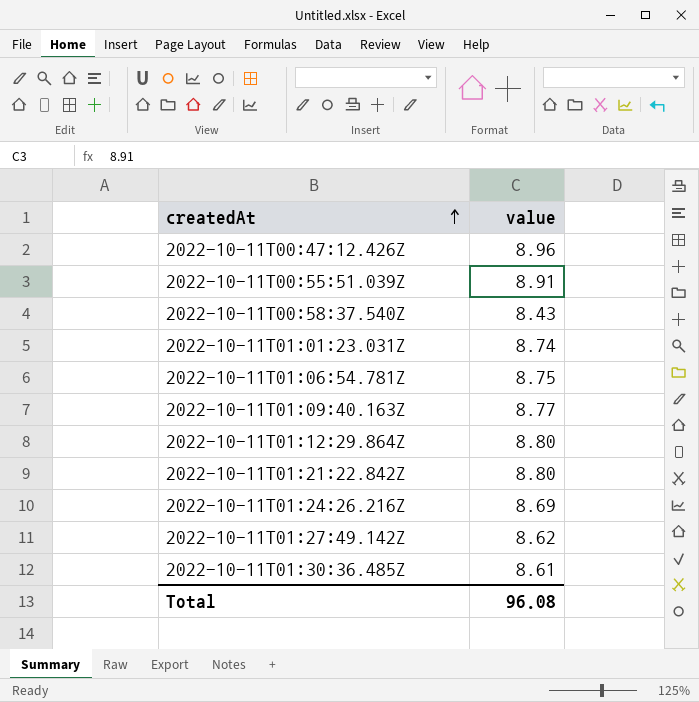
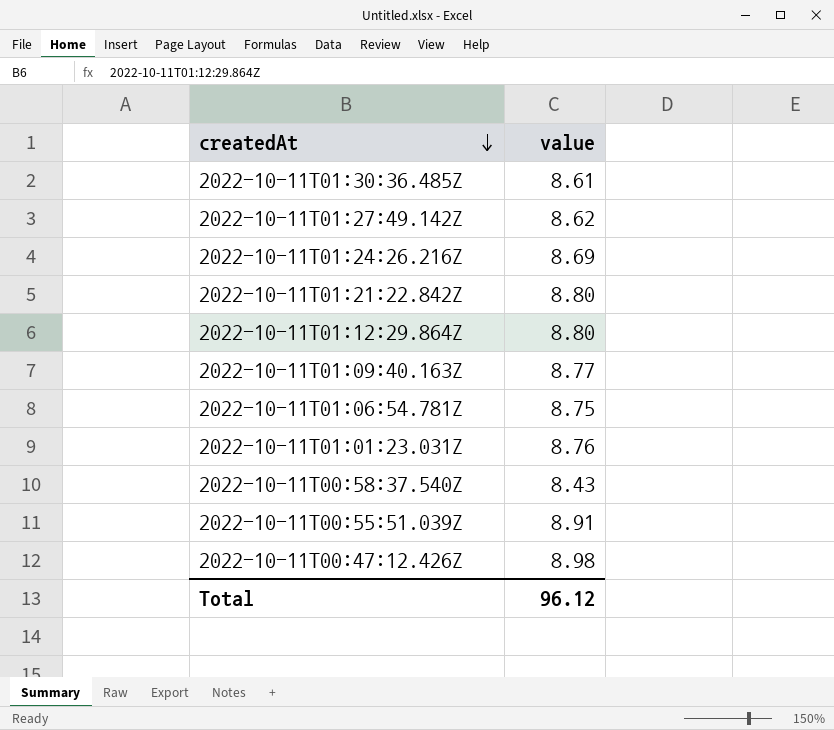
row order: createdAt ascending -> createdAt descending
2022-10-11T01:01:23.031Z | value: 8.74 -> 8.76
2022-10-11T00:47:12.426Z | value: 8.96 -> 8.98
Total | value: 96.08 -> 96.12

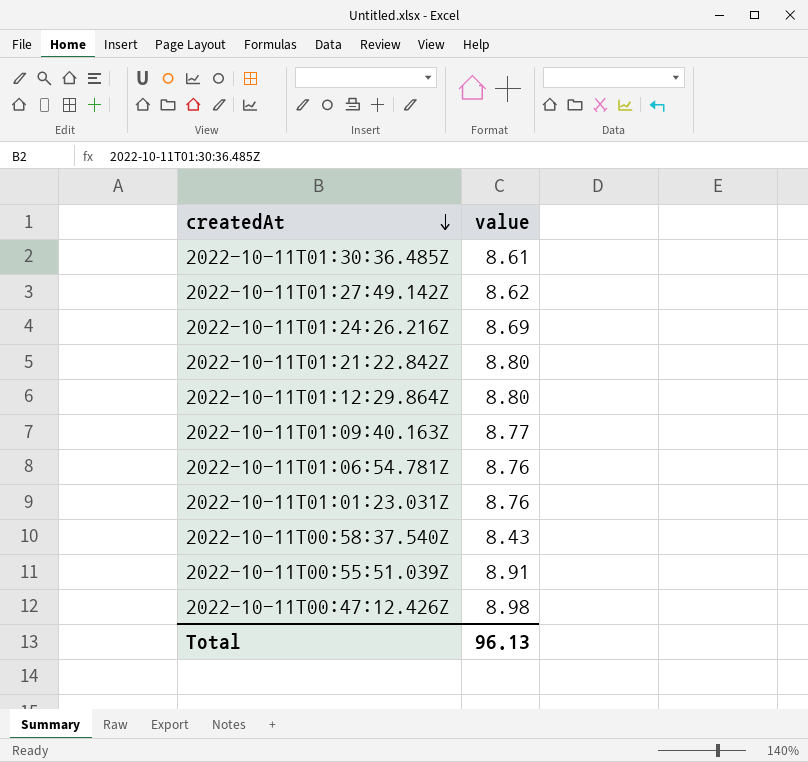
2022-10-11T01:06:54.781Z | value: 8.75 -> 8.76
Total | value: 96.12 -> 96.13

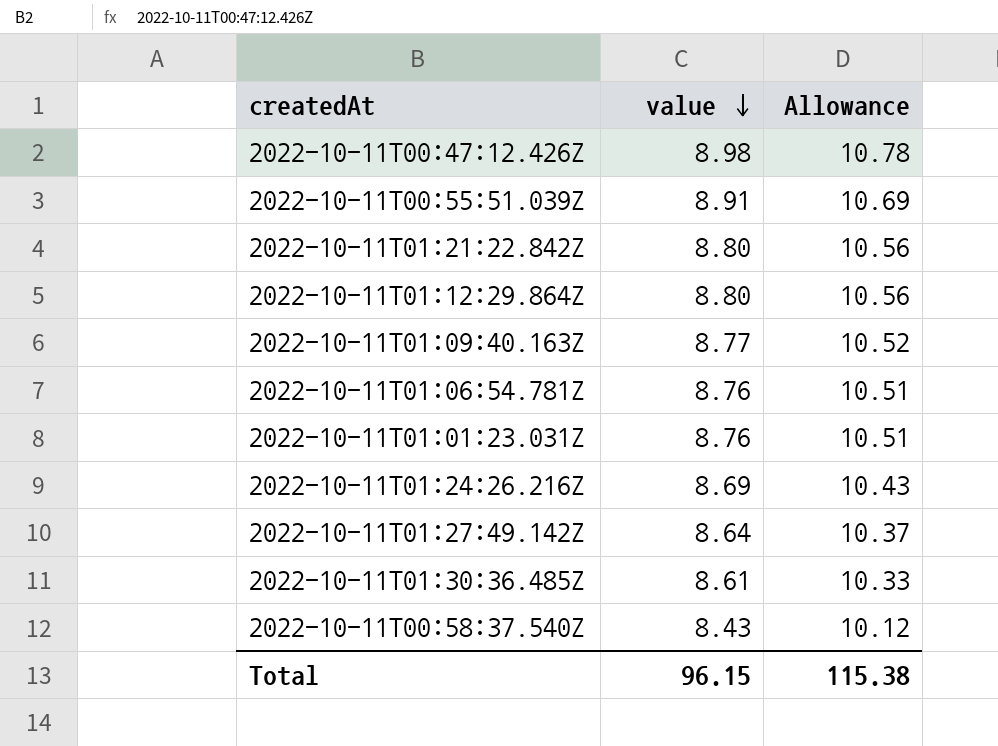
row order: createdAt descending -> value descending
column Allowance | formula: none -> [value] * 1.2
2022-10-11T01:27:49.142Z | value: 8.62 -> 8.64
Total | value: 96.13 -> 96.15

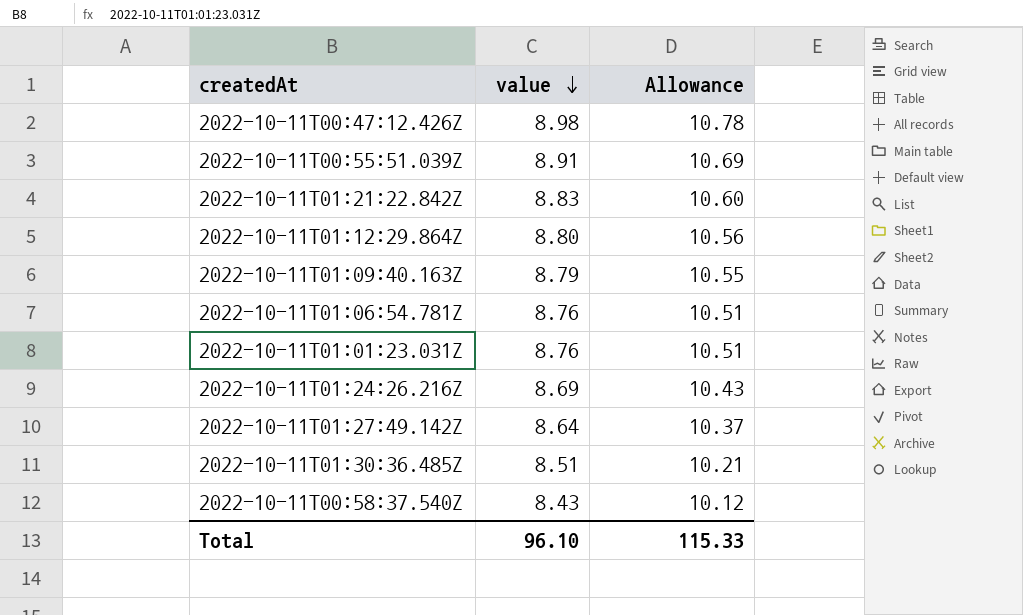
2022-10-11T01:21:22.842Z | value: 8.80 -> 8.83
2022-10-11T01:21:22.842Z | Allowance: 10.56 -> 10.60
2022-10-11T01:09:40.163Z | value: 8.77 -> 8.79
2022-10-11T01:09:40.163Z | Allowance: 10.52 -> 10.55
2022-10-11T01:30:36.485Z | value: 8.61 -> 8.51
2022-10-11T01:30:36.485Z | Allowance: 10.33 -> 10.21
Total | value: 96.15 -> 96.10
Total | Allowance: 115.38 -> 115.33

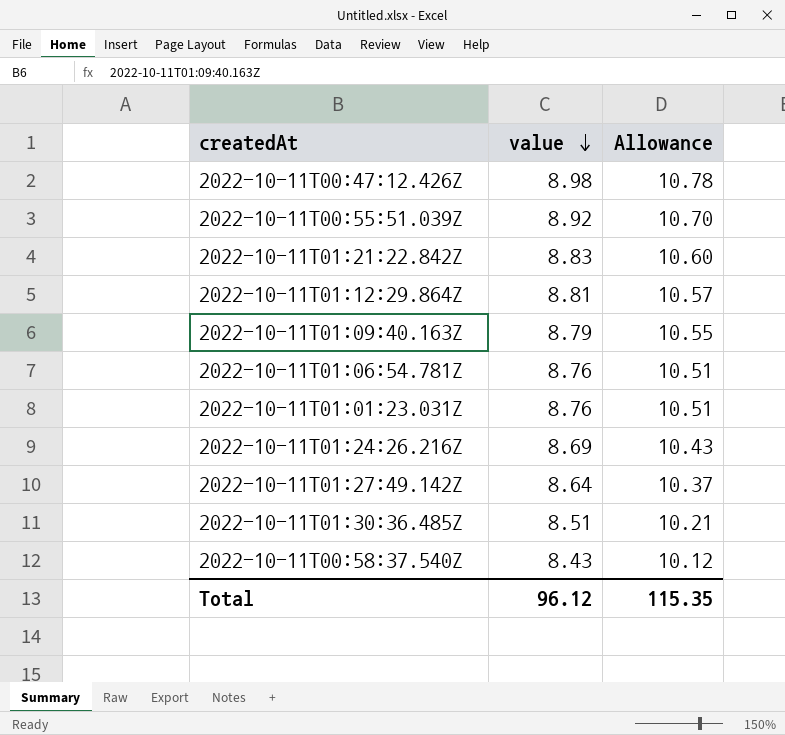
2022-10-11T00:55:51.039Z | value: 8.91 -> 8.92
2022-10-11T00:55:51.039Z | Allowance: 10.69 -> 10.70
2022-10-11T01:12:29.864Z | value: 8.80 -> 8.81
2022-10-11T01:12:29.864Z | Allowance: 10.56 -> 10.57
Total | value: 96.10 -> 96.12
Total | Allowance: 115.33 -> 115.35

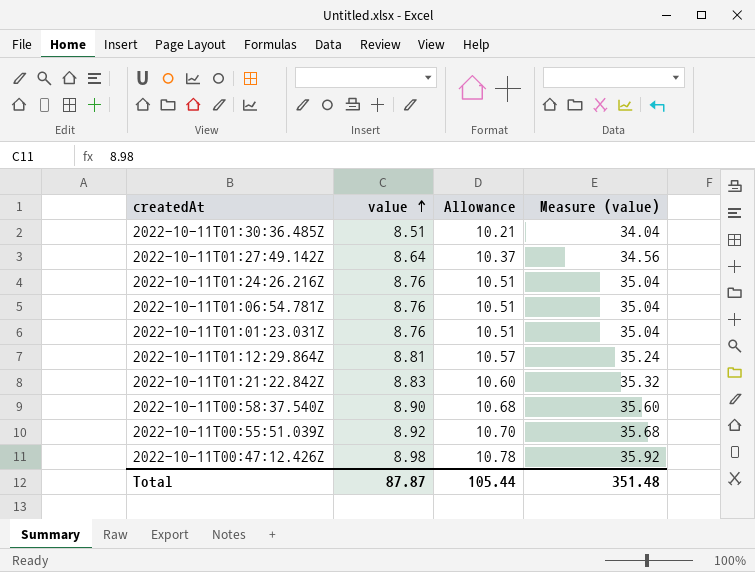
row order: value descending -> value ascending
column Measure (value) | formula: none -> [value] * 4
row 2022-10-11T01:09:40.163Z: 8.79 | 10.55 -> none
2022-10-11T01:24:26.216Z | value: 8.69 -> 8.76
2022-10-11T01:24:26.216Z | Allowance: 10.43 -> 10.51
2022-10-11T00:58:37.540Z | value: 8.43 -> 8.90
2022-10-11T00:58:37.540Z | Allowance: 10.12 -> 10.68
Total | value: 96.12 -> 87.87
Total | Allowance: 115.35 -> 105.44

